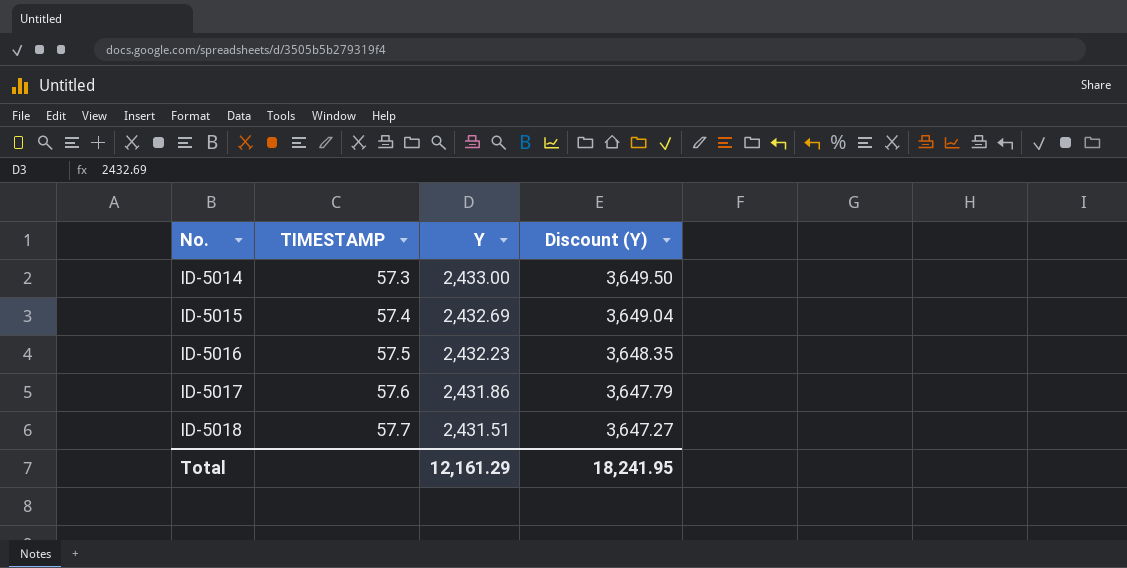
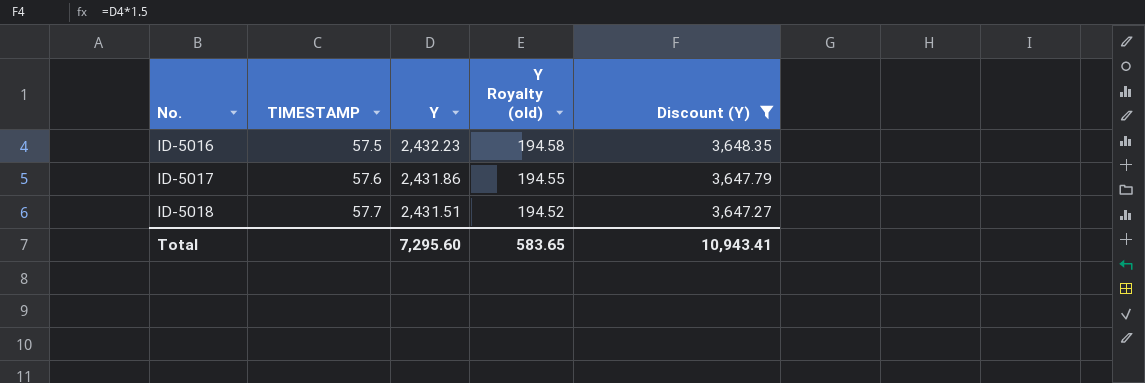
filter: none -> Discount (Y) <= 3,648.35
column Y Royalty (old) | formula: none -> [Y] * 0.08
Total | Y: 12,161.29 -> 7,295.60
Total | Discount (Y): 18,241.95 -> 10,943.41

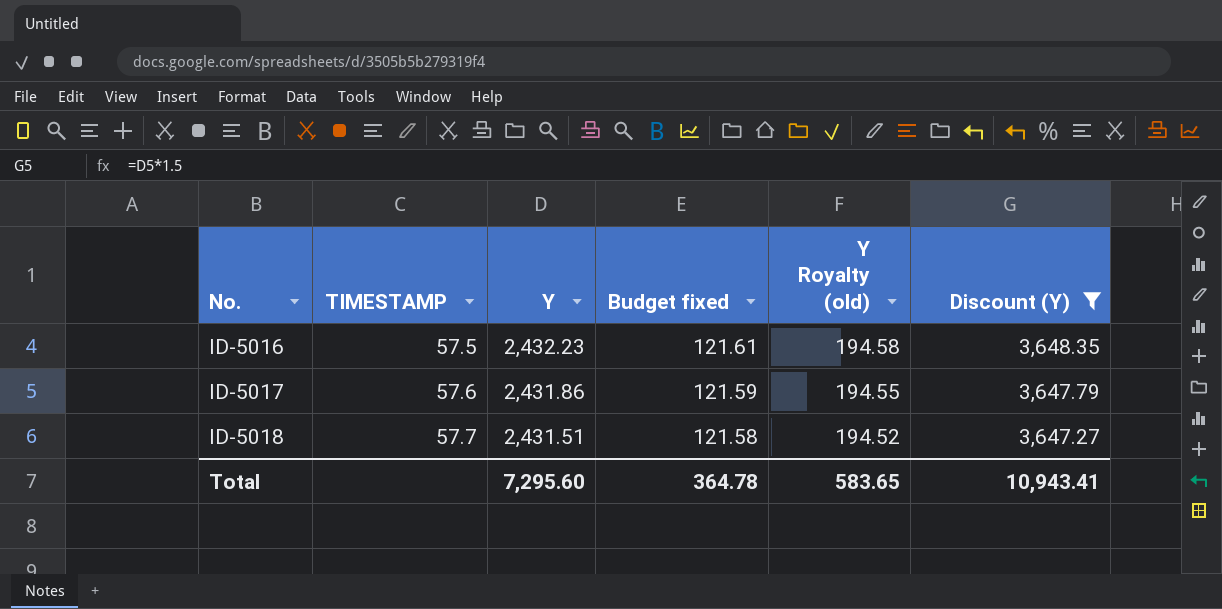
column Budget fixed | formula: none -> [Y] * 0.05

